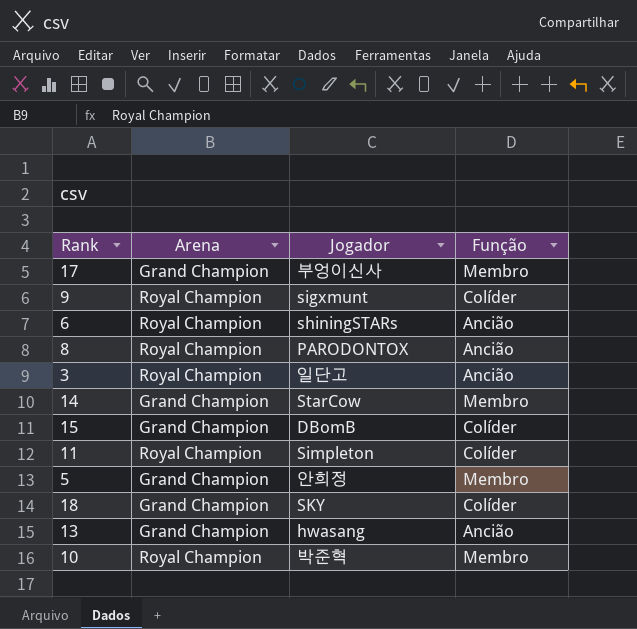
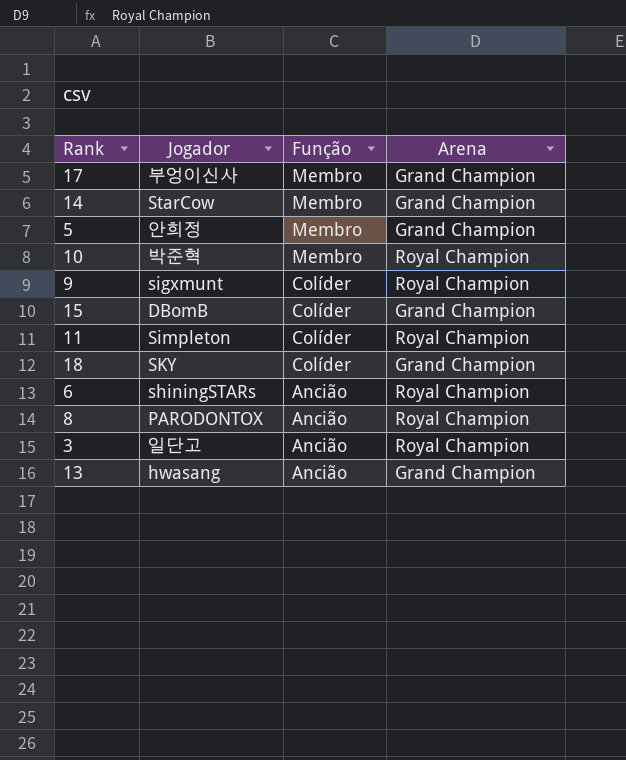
row order: none -> Função descending
column Arena | position: 2 -> 4

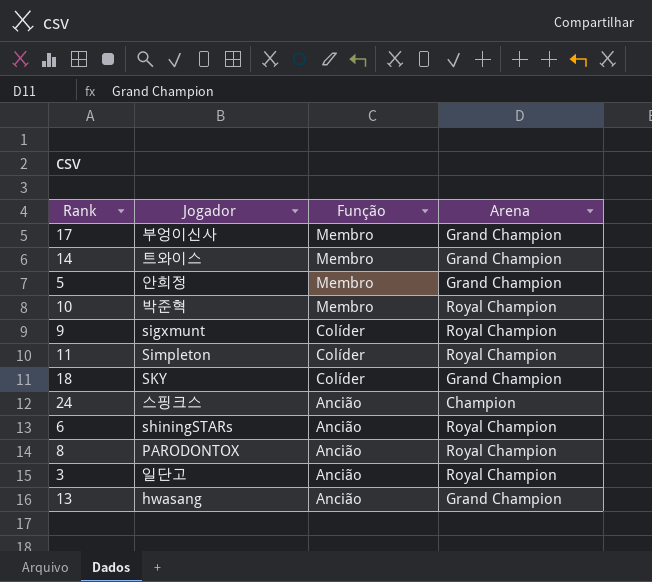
row 15: DBomB | Colíder | Grand Champion -> none
14 | Jogador: StarCow -> 트와이스
row 24: none -> 스핑크스 | Ancião | Champion

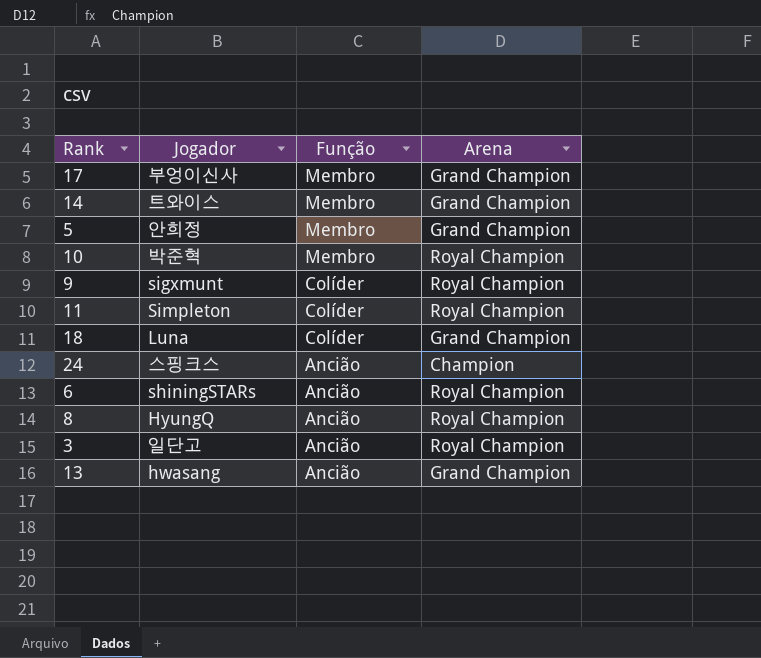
18 | Jogador: SKY -> Luna
8 | Jogador: PARODONTOX -> HyungQ

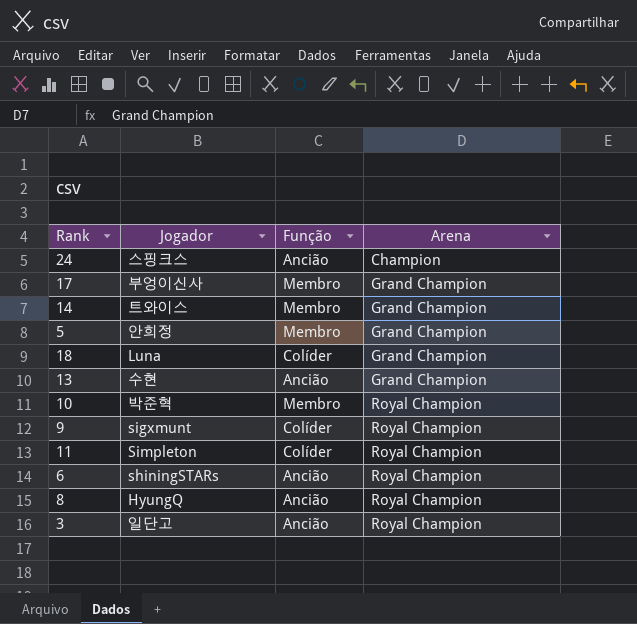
row order: Função descending -> Arena ascending
13 | Jogador: hwasang -> 수현

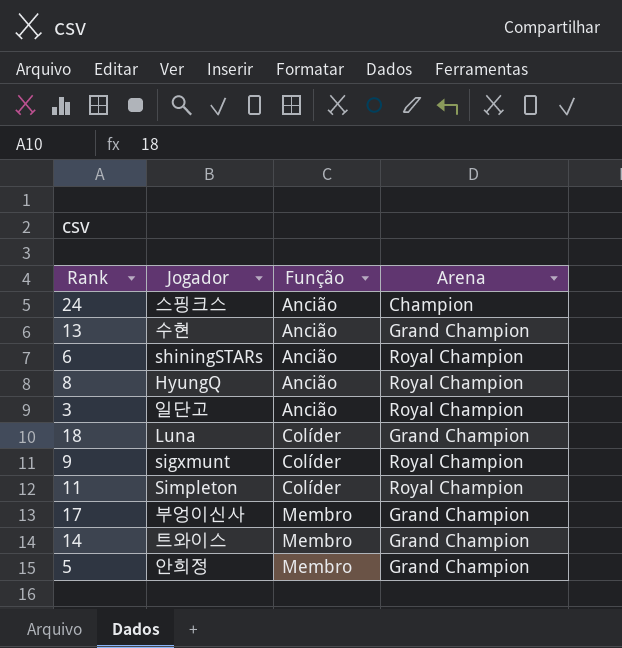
row order: Arena ascending -> Função ascending
row 10: 박준혁 | Membro | Royal Champion -> none

